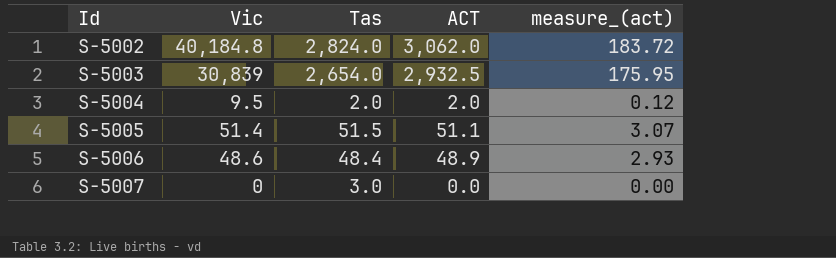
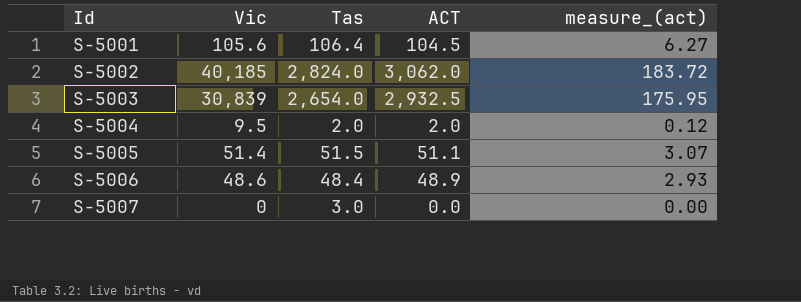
row S-5001: none -> 105.6 | 106.4 | 104.5 | 6.27
S-5002 | Vic: 40,184.8 -> 40,185

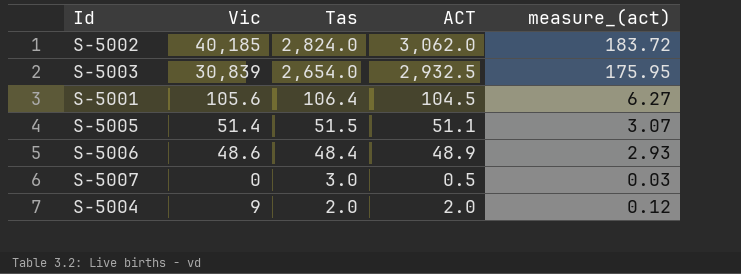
row order: Id ascending -> Tas descending
S-5007 | ACT: 0.0 -> 0.5
S-5007 | measure_(act): 0.00 -> 0.03
S-5004 | Vic: 9.5 -> 9

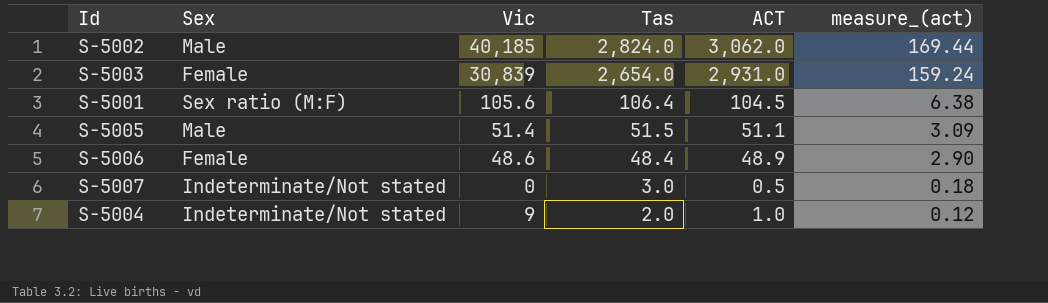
column Sex | position: none -> 2
column measure_(act) | formula: [ACT] * 0.06 -> [Tas] * 0.06
S-5003 | ACT: 2,932.5 -> 2,931.0
S-5004 | ACT: 2.0 -> 1.0

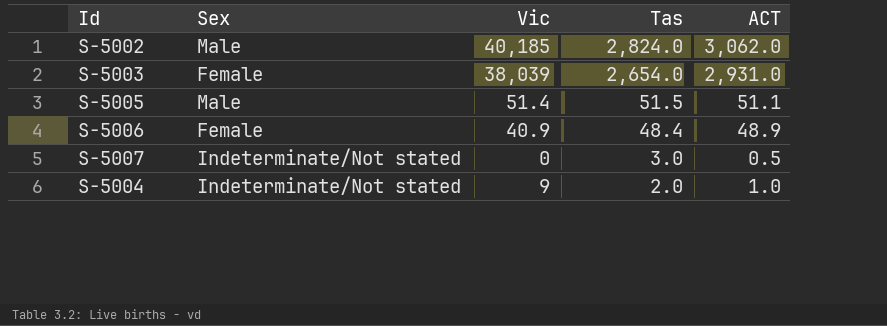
column measure_(act) | formula: [Tas] * 0.06 -> none
row S-5001: Sex ratio (M:F) | 105.6 | 106.4 | 104.5 | 6.38 -> none
S-5003 | Vic: 30,839 -> 38,039
S-5006 | Vic: 48.6 -> 40.9

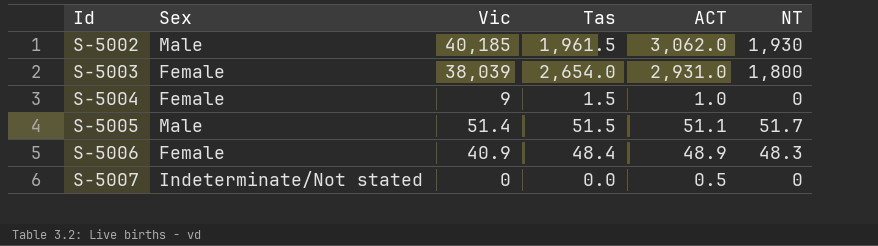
row order: Tas descending -> Id ascending
column NT | position: none -> 6
S-5002 | Tas: 2,824.0 -> 1,961.5
S-5004 | Sex: Indeterminate/Not stated -> Female
S-5004 | Tas: 2.0 -> 1.5
S-5007 | Tas: 3.0 -> 0.0

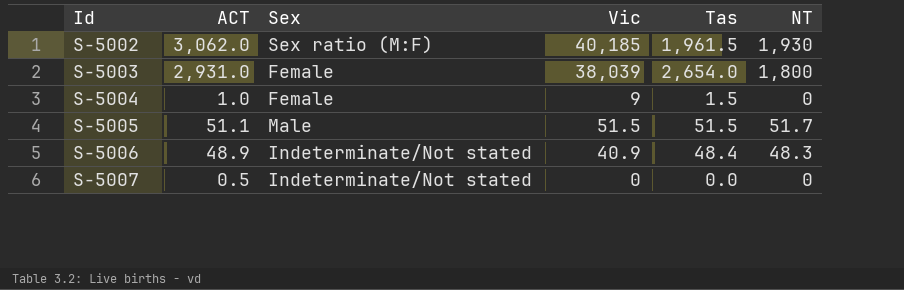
column ACT | position: 5 -> 2
S-5002 | Sex: Male -> Sex ratio (M:F)
S-5005 | Vic: 51.4 -> 51.5
S-5006 | Sex: Female -> Indeterminate/Not stated

